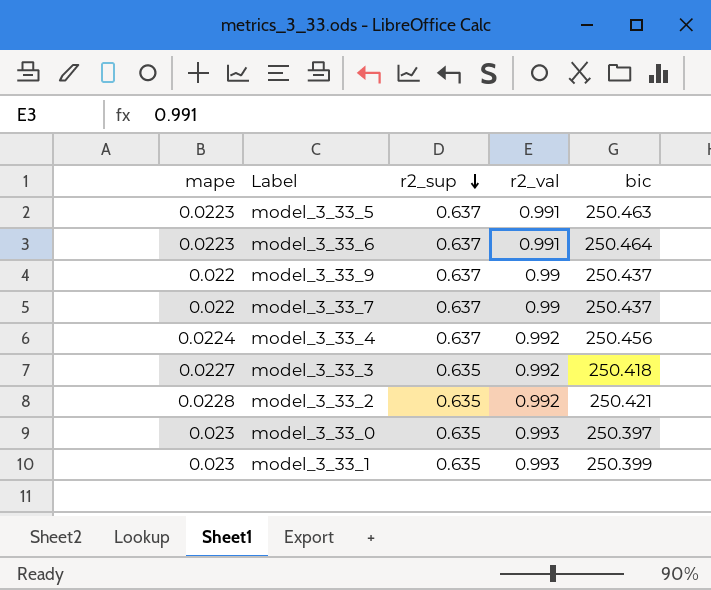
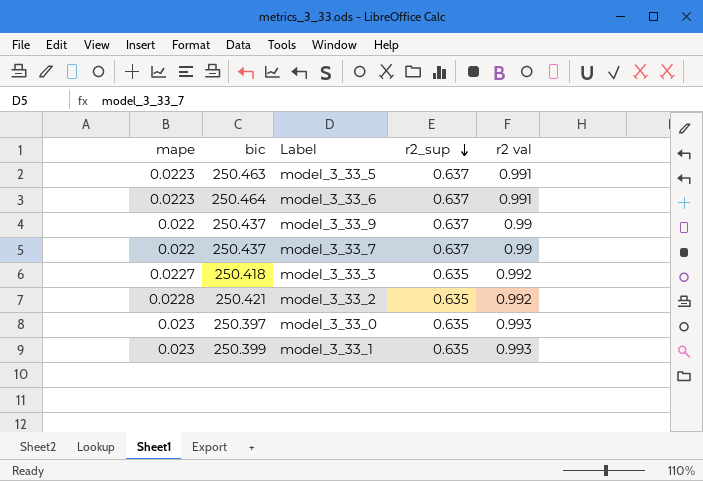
column bic | position: 5 -> 2
column name: r2_val -> r2 val
row model_3_33_4: 0.0224 | 0.637 | 0.992 | 250.456 -> none

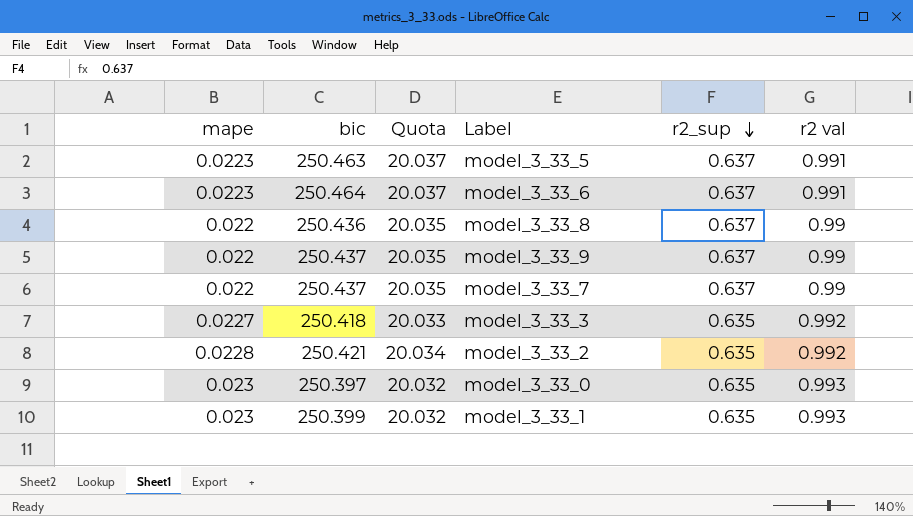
column Quota | formula: none -> [bic] * 0.08
row model_3_33_8: none -> 0.022 | 250.436 | 20.035 | 0.637 | 0.99

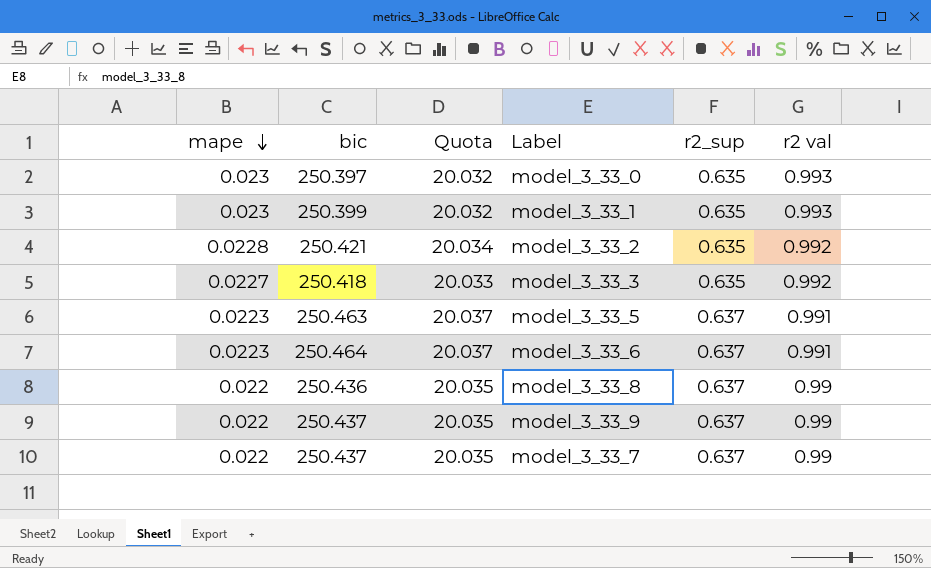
row order: r2_sup descending -> mape descending

